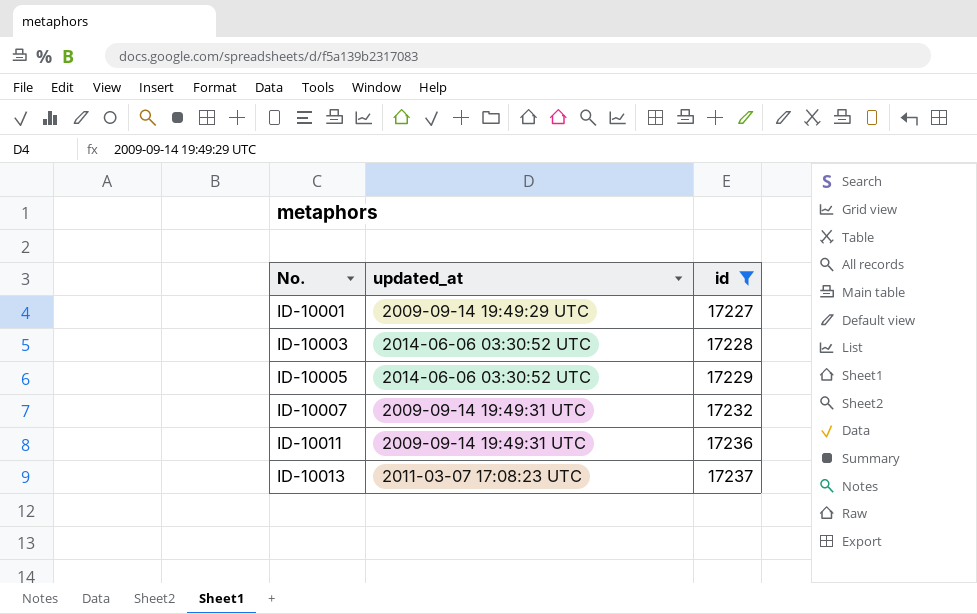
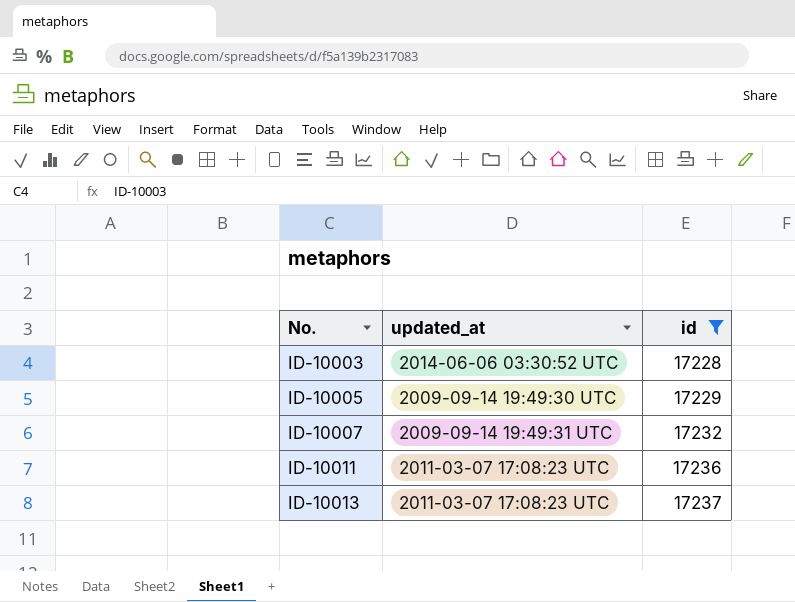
row ID-10001: 2009-09-14 19:49:29 UTC | 17227 -> none
ID-10005 | updated_at: 2014-06-06 03:30:52 UTC -> 2009-09-14 19:49:30 UTC
ID-10011 | updated_at: 2009-09-14 19:49:31 UTC -> 2011-03-07 17:08:23 UTC

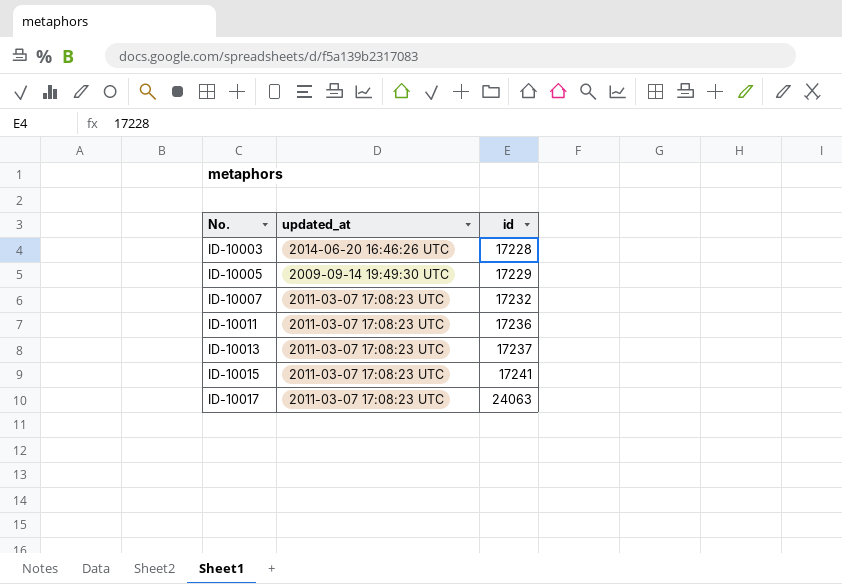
filter: id <= 17237 -> none
ID-10003 | updated_at: 2014-06-06 03:30:52 UTC -> 2014-06-20 16:46:26 UTC
ID-10007 | updated_at: 2009-09-14 19:49:31 UTC -> 2011-03-07 17:08:23 UTC

